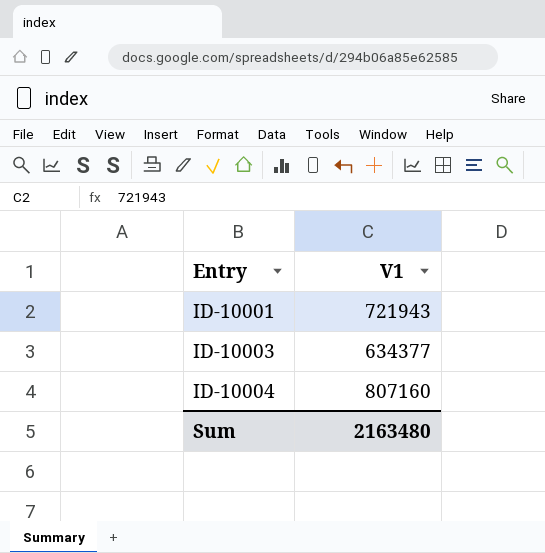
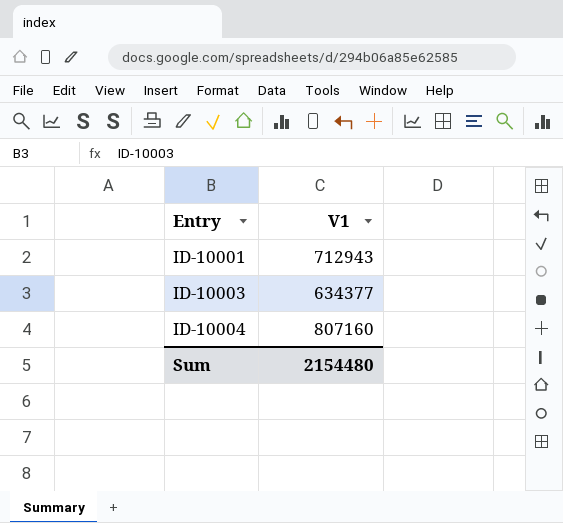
ID-10001 | V1: 721943 -> 712943
Sum | V1: 2163480 -> 2154480

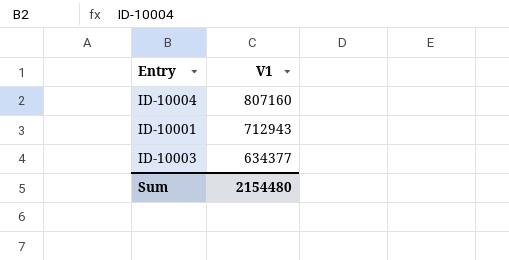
row order: Entry ascending -> V1 descending

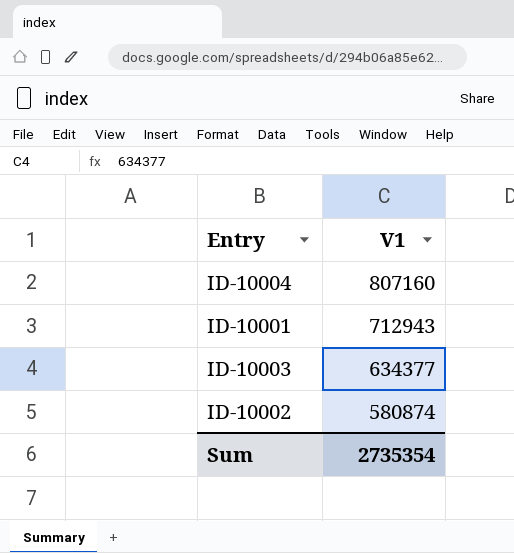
row ID-10002: none -> 580874
Sum | V1: 2154480 -> 2735354

